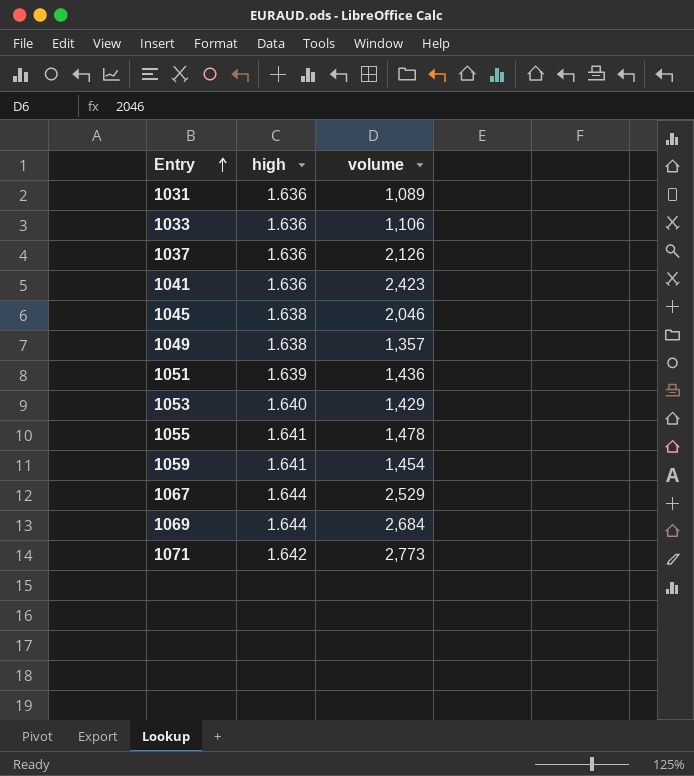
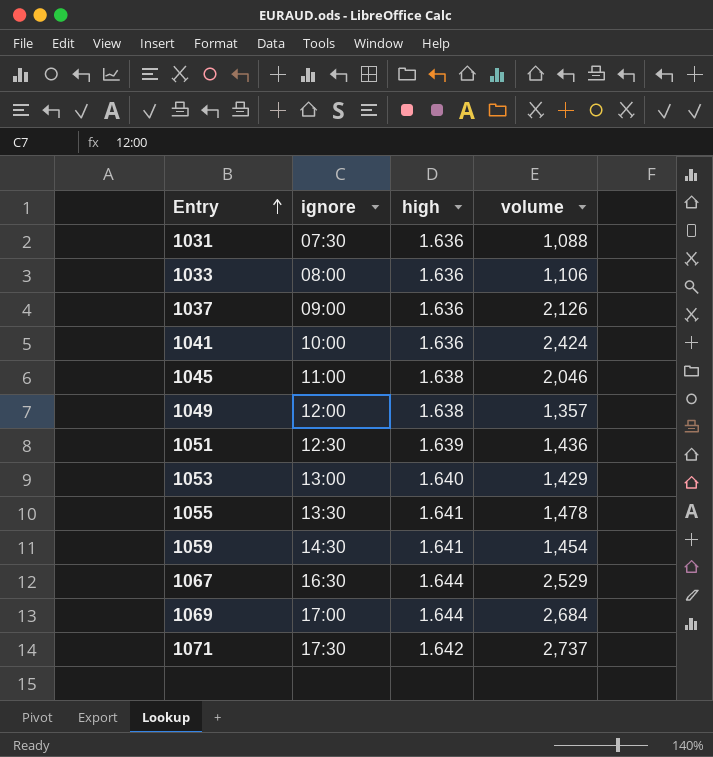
column ignore | position: none -> 2
1031 | volume: 1,089 -> 1,088
1041 | volume: 2,423 -> 2,424
1071 | volume: 2,773 -> 2,737

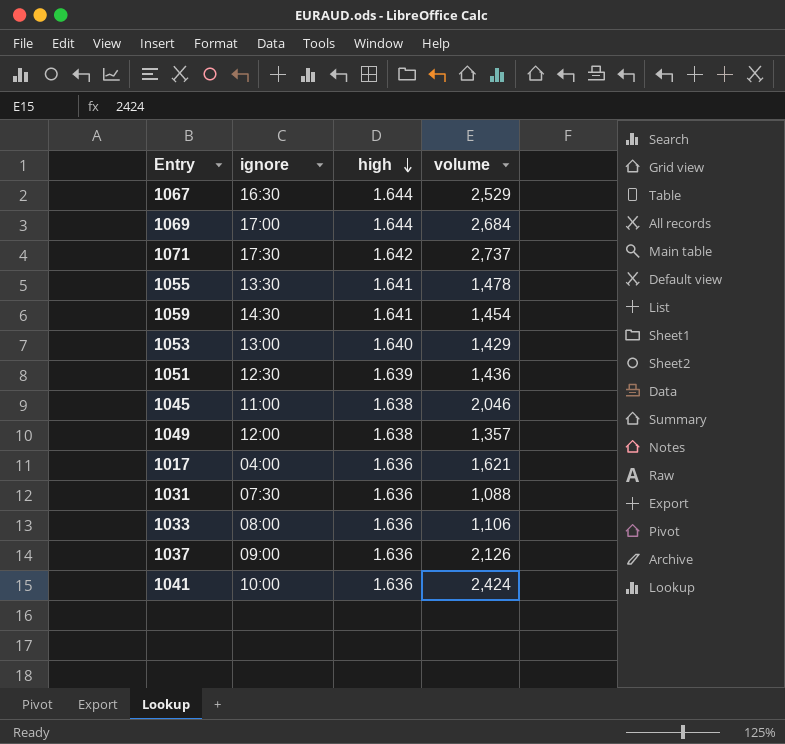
row order: Entry ascending -> high descending
row 1017: none -> 04:00 | 1.636 | 1,621

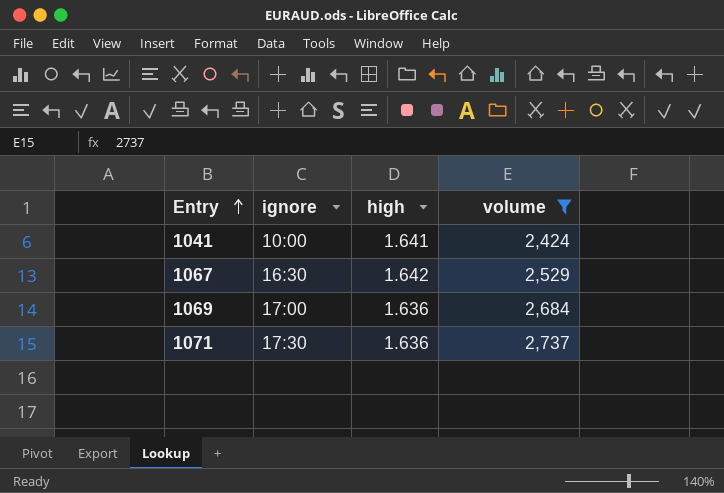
filter: none -> volume >= 2,424
row order: high descending -> Entry ascending
1041 | high: 1.636 -> 1.641
1067 | high: 1.644 -> 1.642
1069 | high: 1.644 -> 1.636
1071 | high: 1.642 -> 1.636

